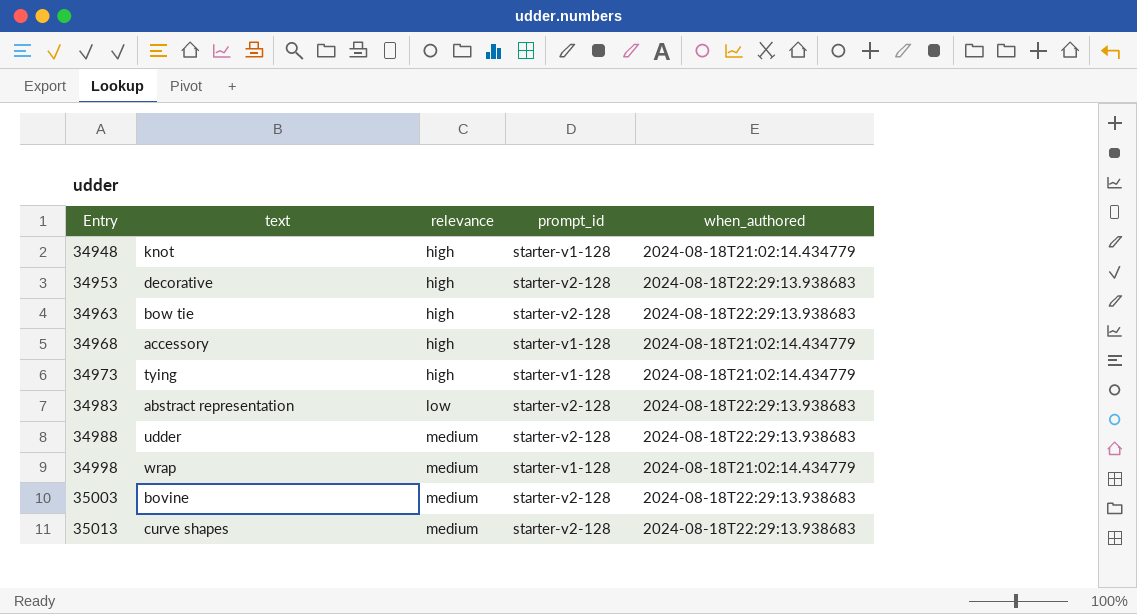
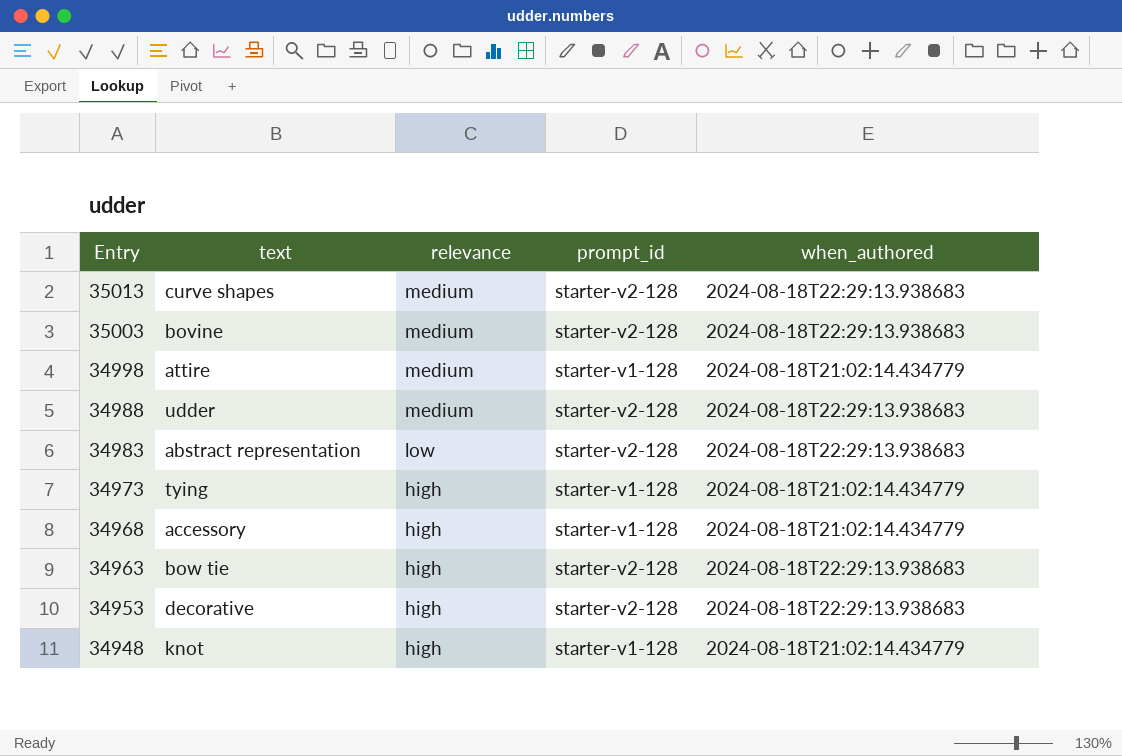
row order: Entry ascending -> Entry descending
34998 | text: wrap -> attire

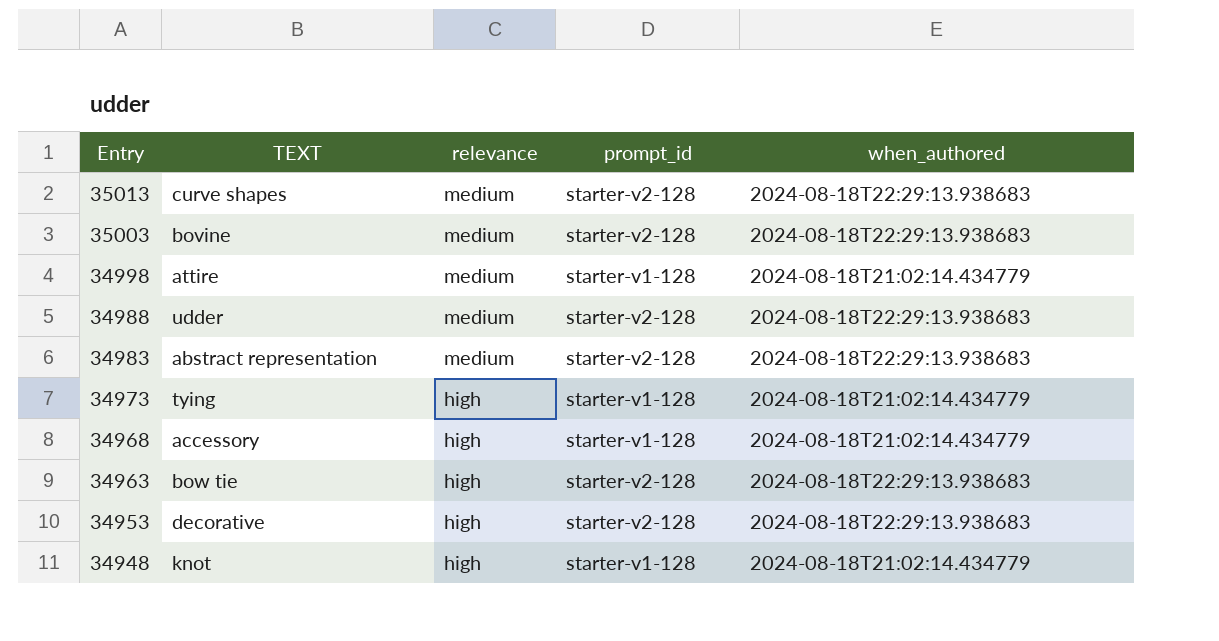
column name: text -> TEXT
34983 | relevance: low -> medium

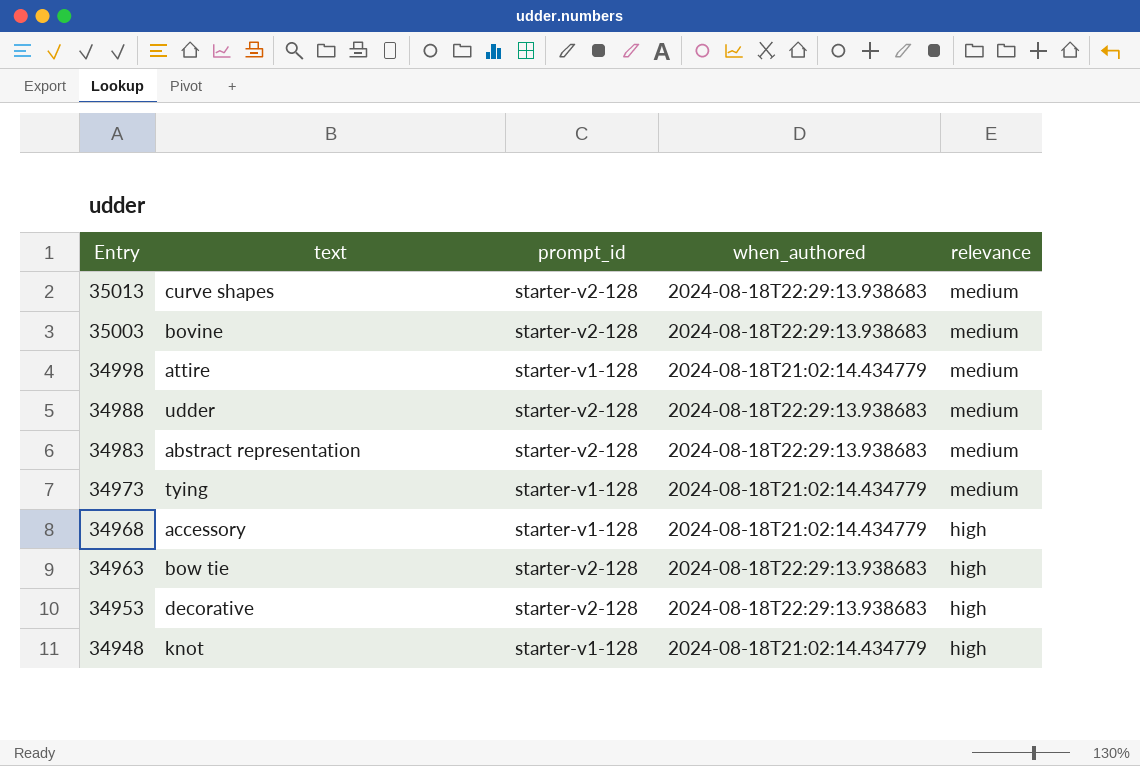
column name: TEXT -> text
column relevance | position: 3 -> 5
34973 | relevance: high -> medium

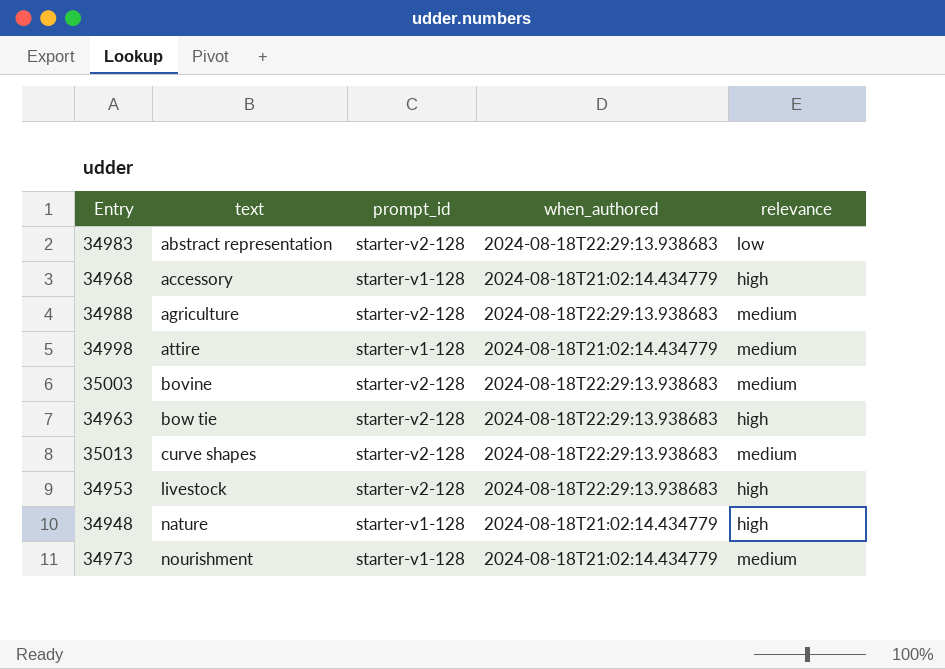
row order: Entry descending -> text ascending
34983 | relevance: medium -> low
34988 | text: udder -> agriculture
34953 | text: decorative -> livestock
34948 | text: knot -> nature
34973 | text: tying -> nourishment

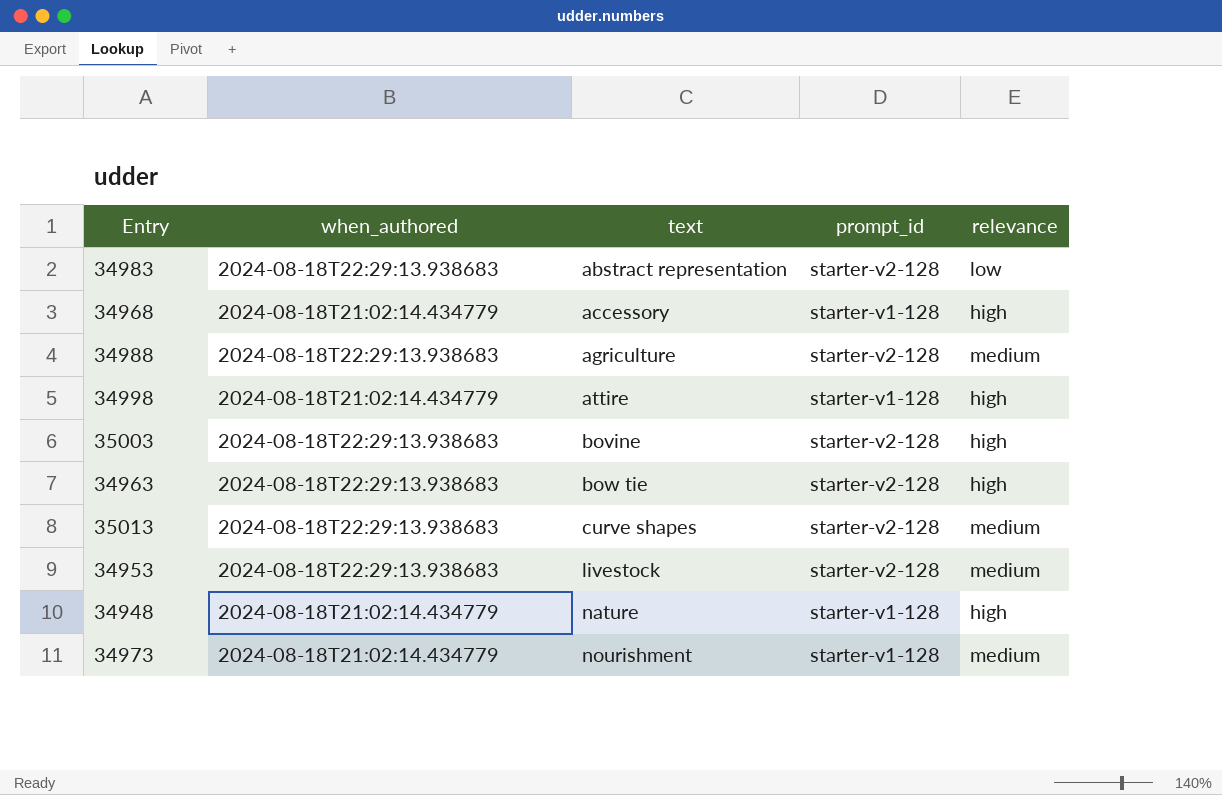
column when_authored | position: 4 -> 2
34998 | relevance: medium -> high
35003 | relevance: medium -> high
34953 | relevance: high -> medium

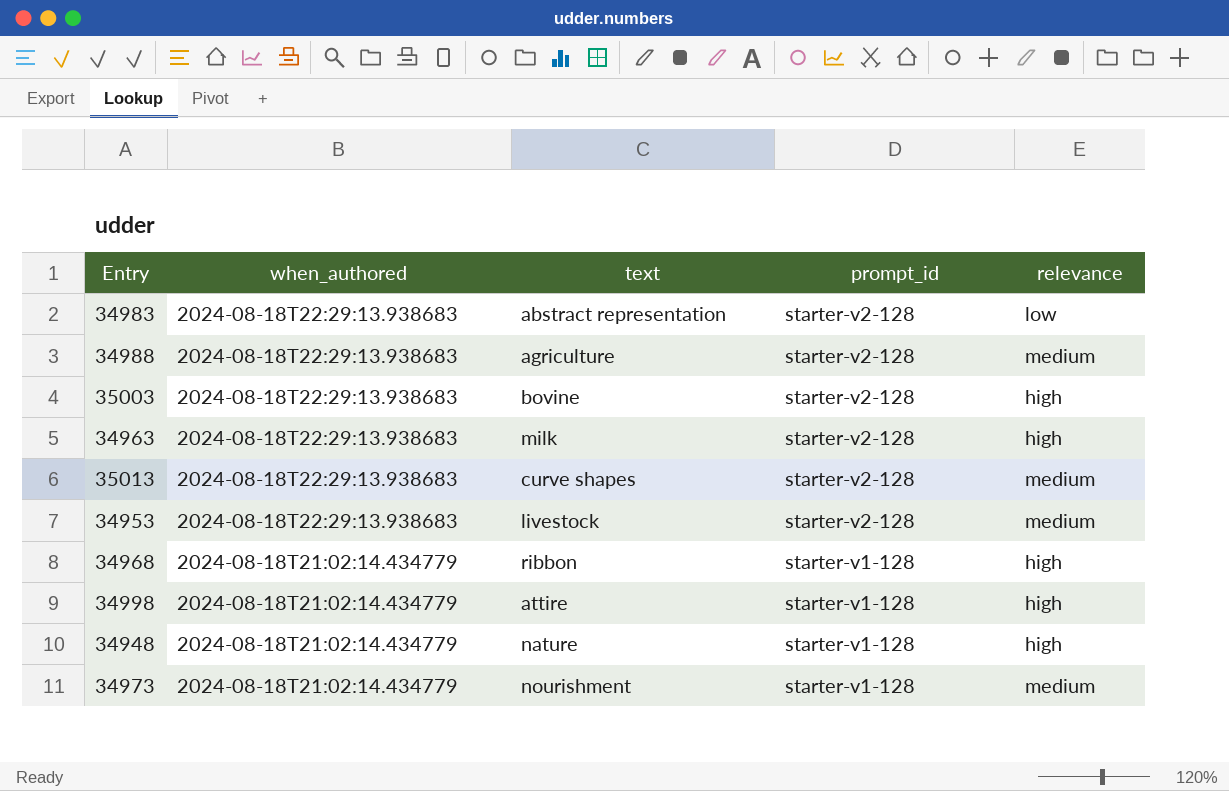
row order: text ascending -> when_authored descending
34963 | text: bow tie -> milk
34968 | text: accessory -> ribbon

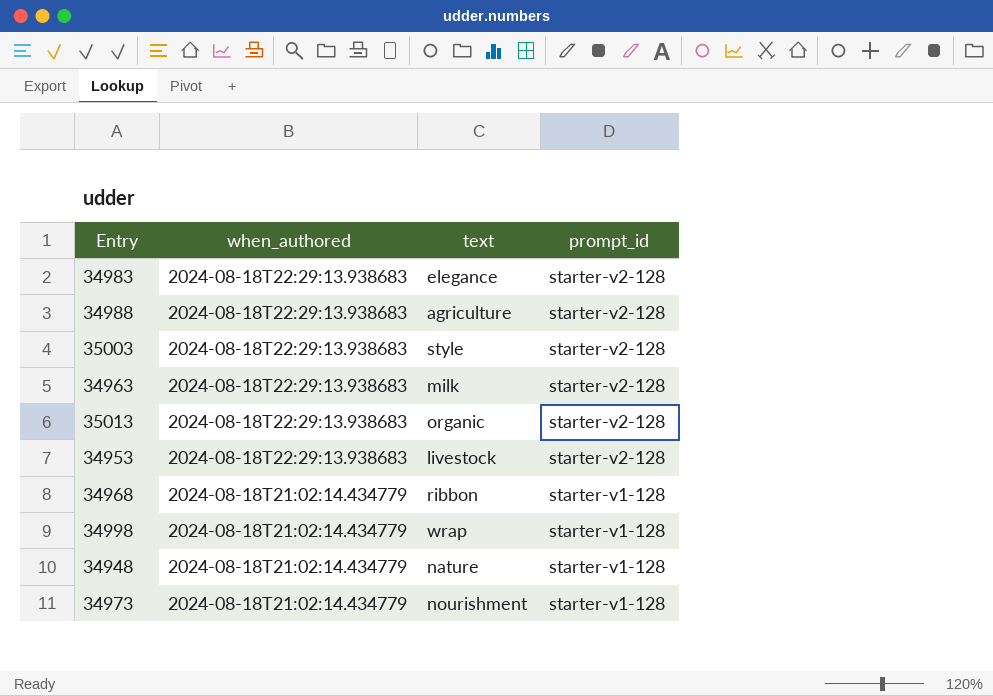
column relevance | position: 5 -> none
34983 | text: abstract representation -> elegance
35003 | text: bovine -> style
35013 | text: curve shapes -> organic
34998 | text: attire -> wrap

